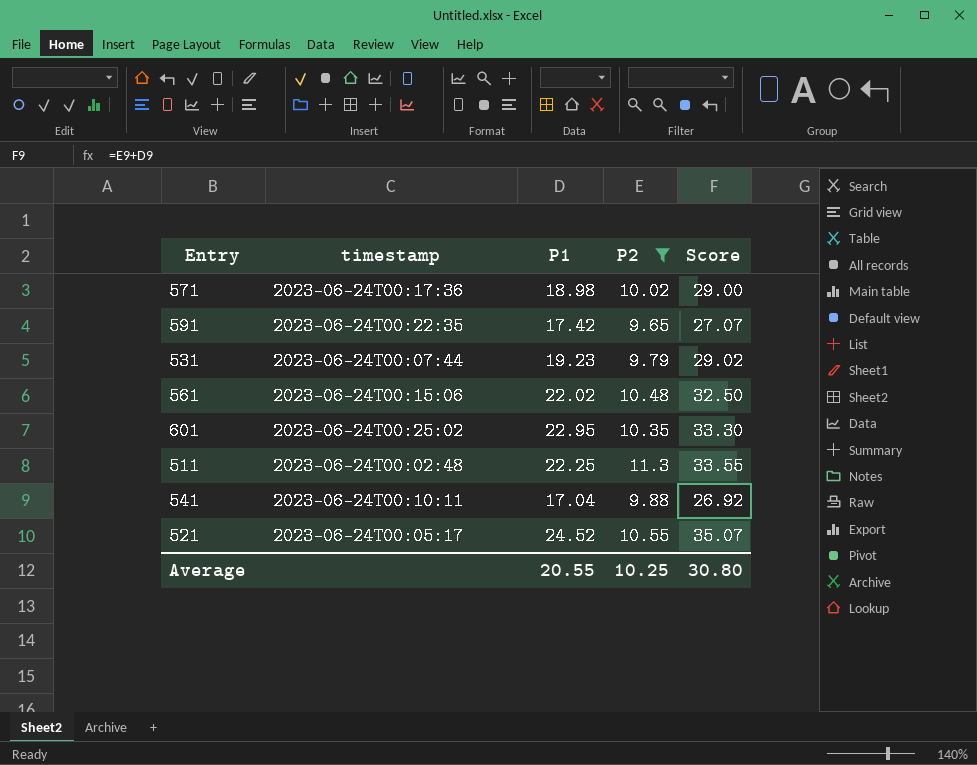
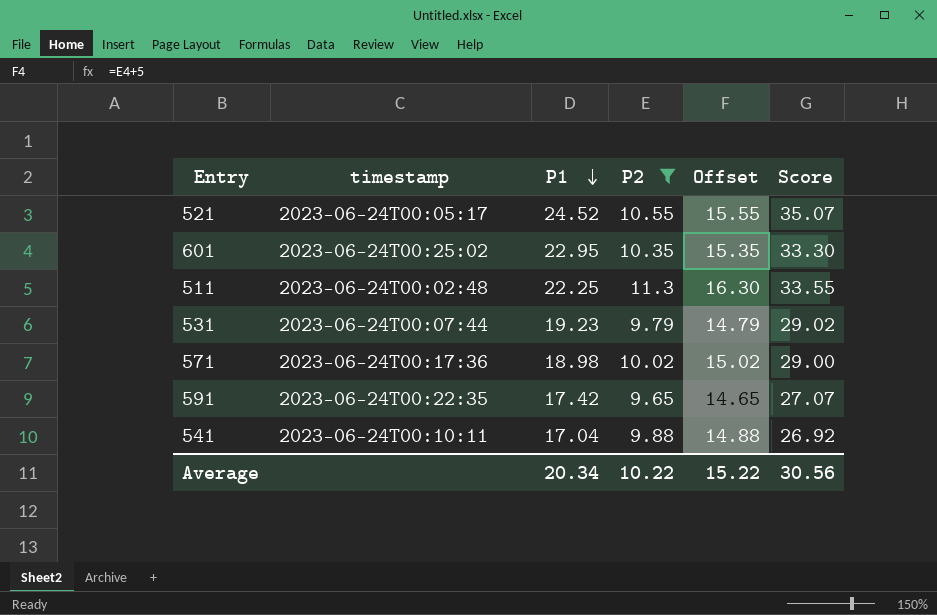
row order: none -> P1 descending
column Offset | formula: none -> [P2] + 5
row 561: 2023-06-24T00:15:06 | 22.02 | 10.48 | 32.50 -> none
Average | P1: 20.55 -> 20.34
Average | P2: 10.25 -> 10.22
Average | Score: 30.80 -> 30.56

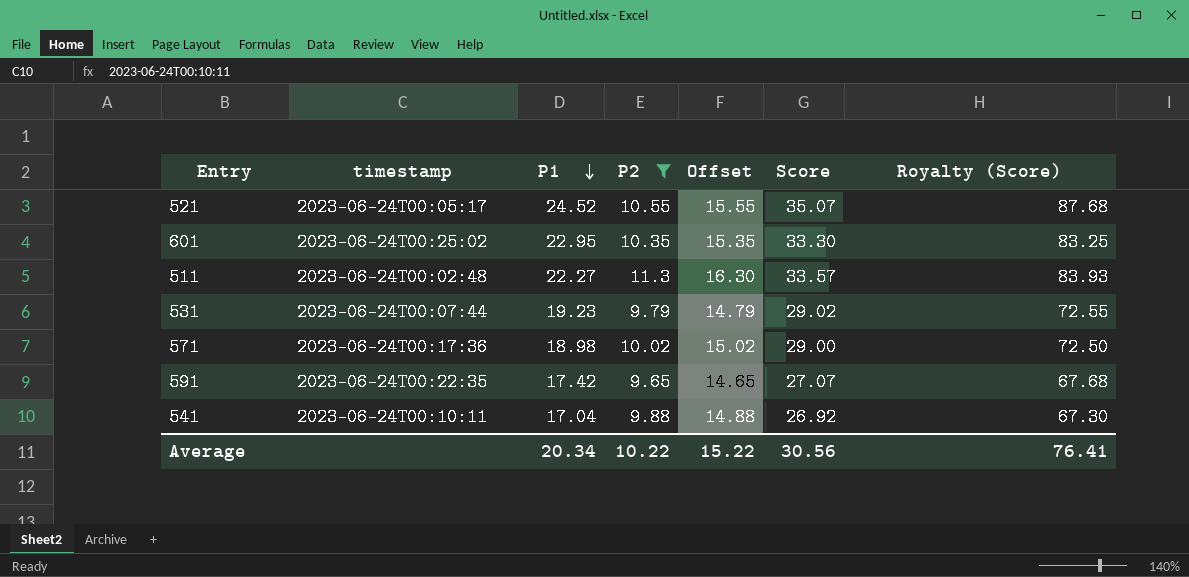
column Royalty (Score) | formula: none -> [Score] * 2.5
511 | P1: 22.25 -> 22.27
511 | Score: 33.55 -> 33.57

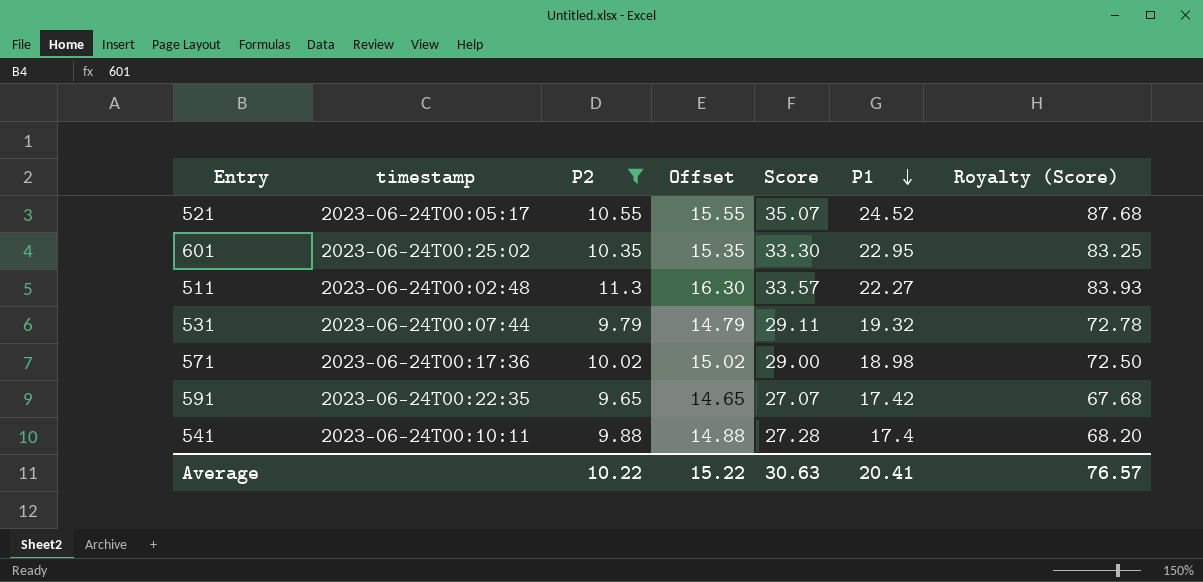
column P1 | position: 3 -> 6
531 | Score: 29.02 -> 29.11
531 | P1: 19.23 -> 19.32
531 | Royalty (Score): 72.55 -> 72.78
541 | Score: 26.92 -> 27.28
541 | P1: 17.04 -> 17.4
541 | Royalty (Score): 67.30 -> 68.20
Average | Score: 30.56 -> 30.63
Average | P1: 20.34 -> 20.41
Average | Royalty (Score): 76.41 -> 76.57

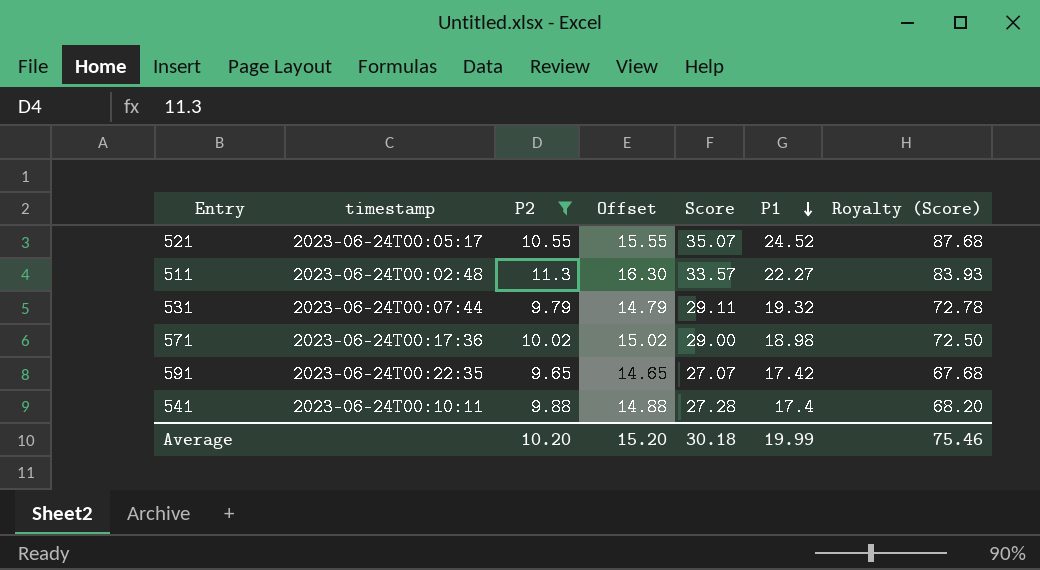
row 601: 2023-06-24T00:25:02 | 10.35 | 15.35 | 33.30 | 22.95 | 83.25 -> none
Average | P2: 10.22 -> 10.20
Average | Offset: 15.22 -> 15.20
Average | Score: 30.63 -> 30.18
Average | P1: 20.41 -> 19.99
Average | Royalty (Score): 76.57 -> 75.46

